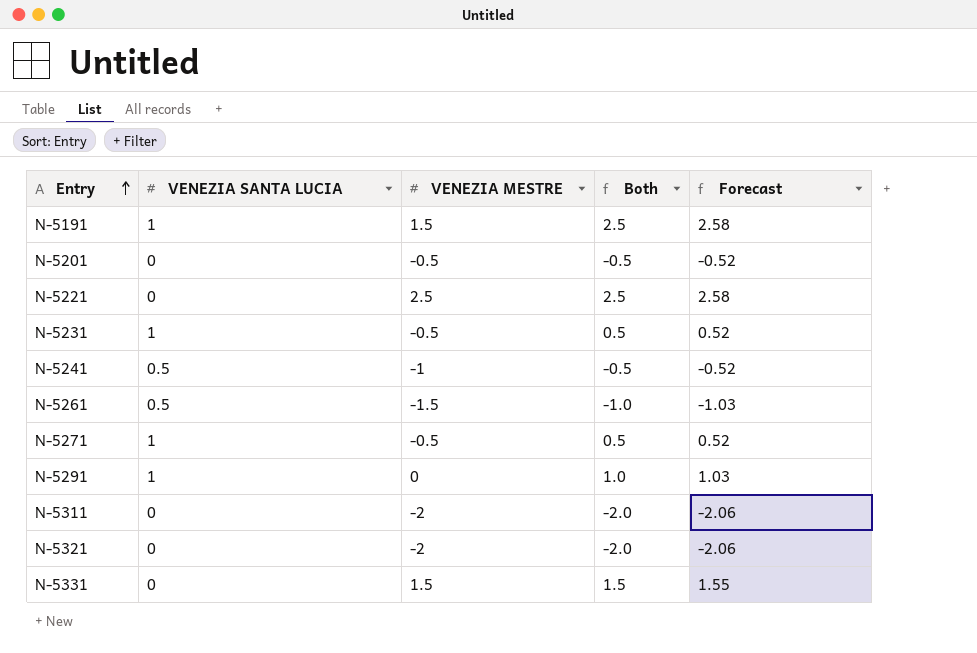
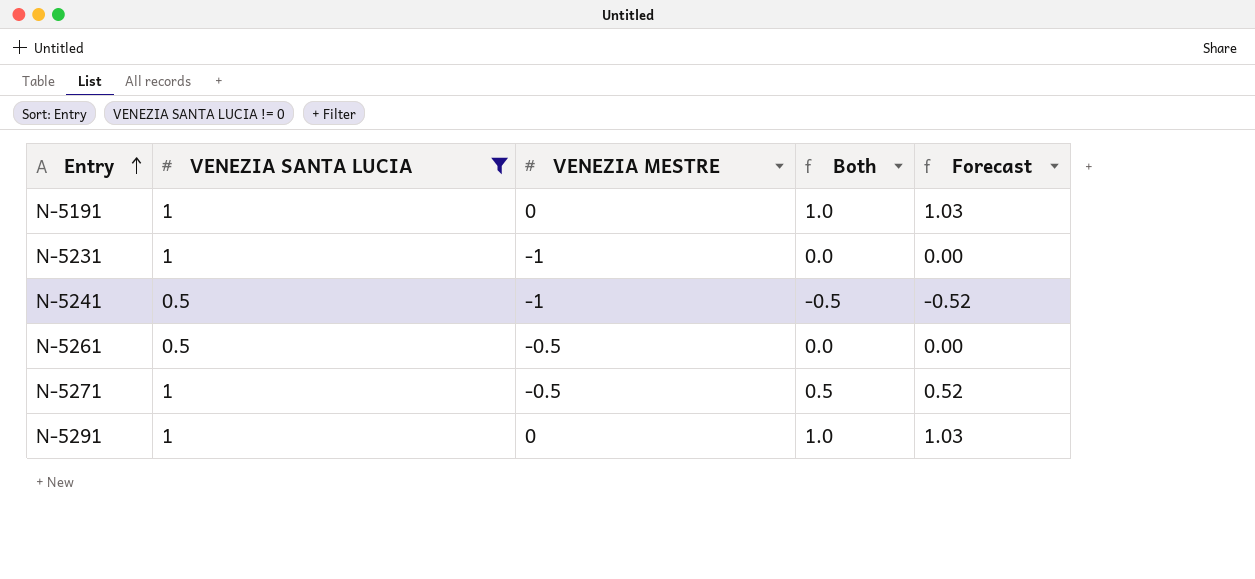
filter: none -> VENEZIA SANTA LUCIA != 0
N-5191 | VENEZIA MESTRE: 1.5 -> 0
N-5191 | Both: 2.5 -> 1.0
N-5191 | Forecast: 2.58 -> 1.03
N-5231 | VENEZIA MESTRE: -0.5 -> -1
N-5231 | Both: 0.5 -> 0.0
N-5231 | Forecast: 0.52 -> 0.00
N-5261 | VENEZIA MESTRE: -1.5 -> -0.5
N-5261 | Both: -1.0 -> 0.0
N-5261 | Forecast: -1.03 -> 0.00

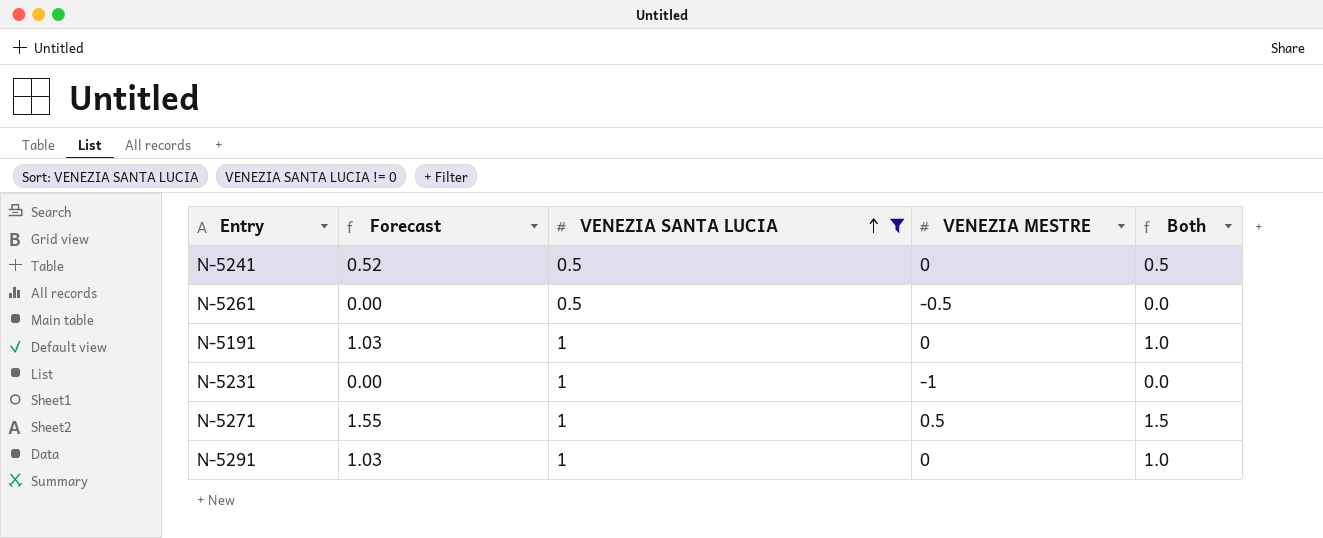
row order: Entry ascending -> VENEZIA SANTA LUCIA ascending
column Forecast | position: 5 -> 2
N-5241 | Forecast: -0.52 -> 0.52
N-5241 | VENEZIA MESTRE: -1 -> 0
N-5241 | Both: -0.5 -> 0.5
N-5271 | Forecast: 0.52 -> 1.55
N-5271 | VENEZIA MESTRE: -0.5 -> 0.5
N-5271 | Both: 0.5 -> 1.5

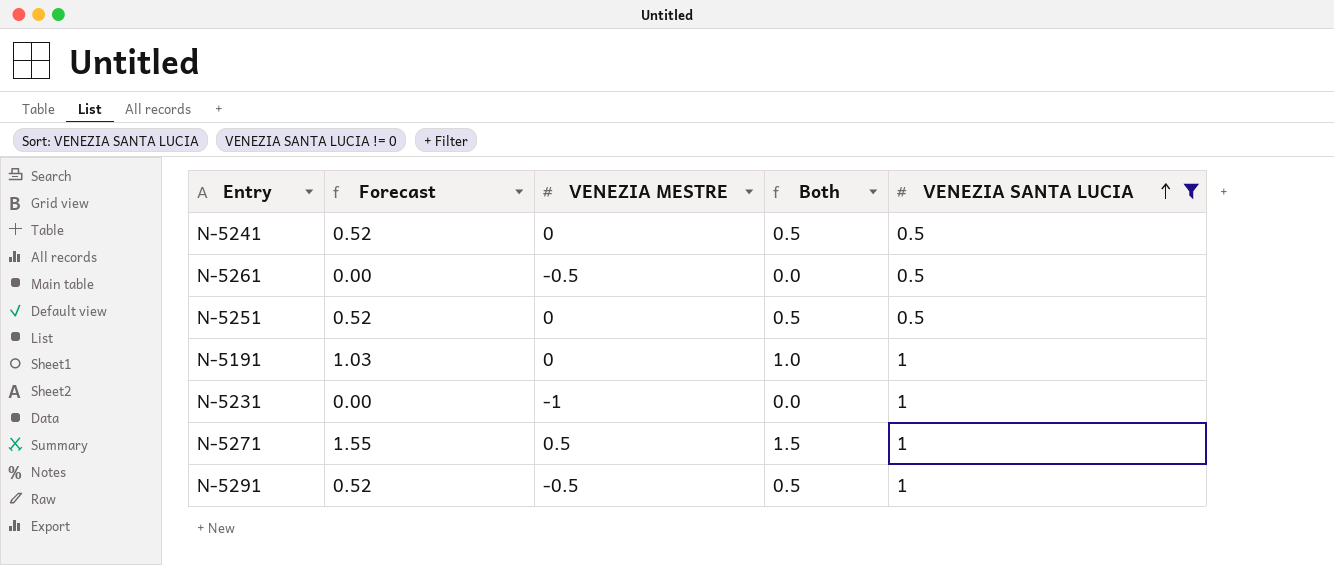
column VENEZIA SANTA LUCIA | position: 3 -> 5
row N-5251: none -> 0.52 | 0 | 0.5 | 0.5
N-5291 | Forecast: 1.03 -> 0.52
N-5291 | VENEZIA MESTRE: 0 -> -0.5
N-5291 | Both: 1.0 -> 0.5

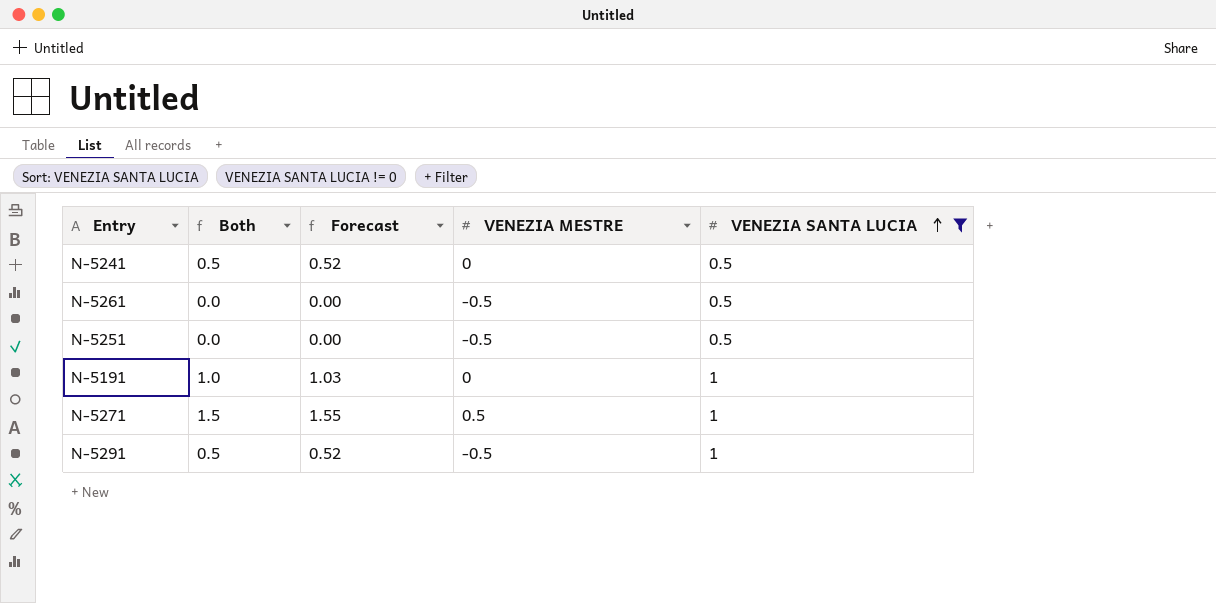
column Both | position: 4 -> 2
row N-5231: 0.00 | -1 | 0.0 | 1 -> none
N-5251 | Both: 0.5 -> 0.0
N-5251 | Forecast: 0.52 -> 0.00
N-5251 | VENEZIA MESTRE: 0 -> -0.5

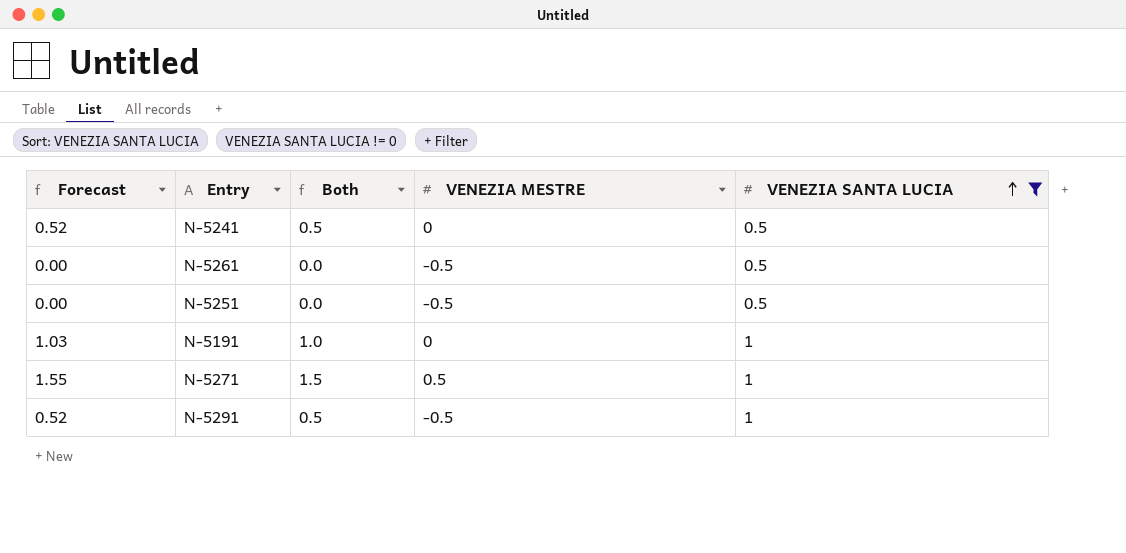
column Forecast | position: 3 -> 1

